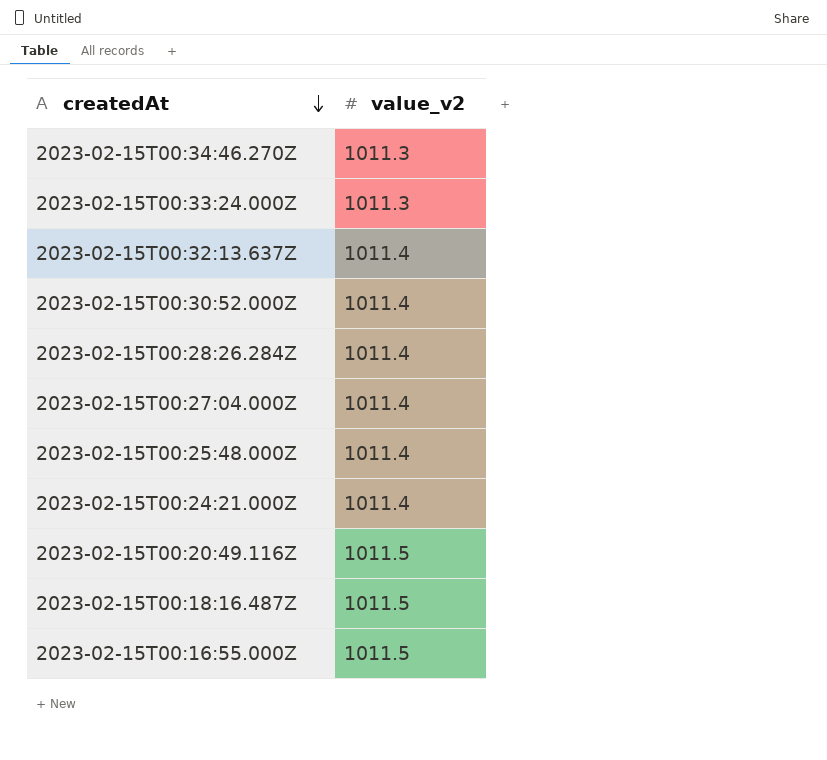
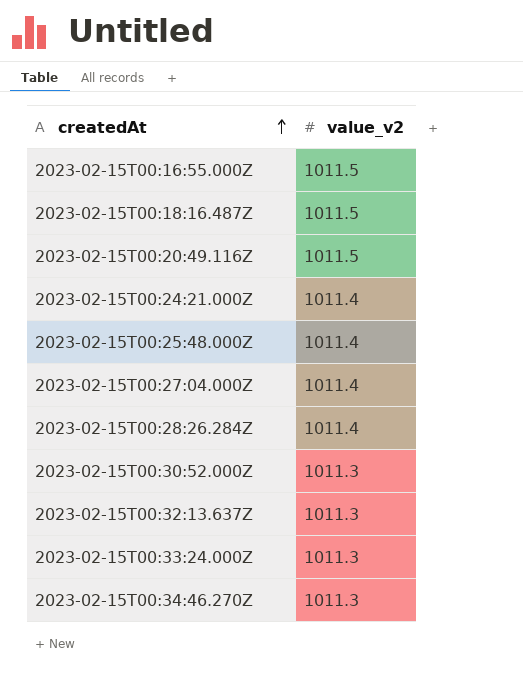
row order: createdAt descending -> createdAt ascending
2023-02-15T00:30:52.000Z | value_v2: 1011.4 -> 1011.3
2023-02-15T00:32:13.637Z | value_v2: 1011.4 -> 1011.3

